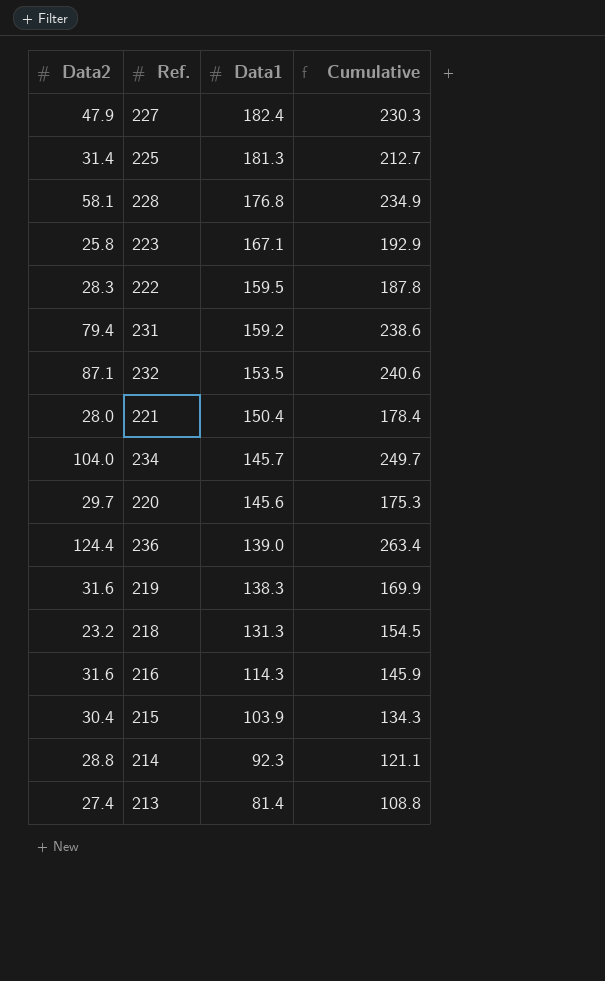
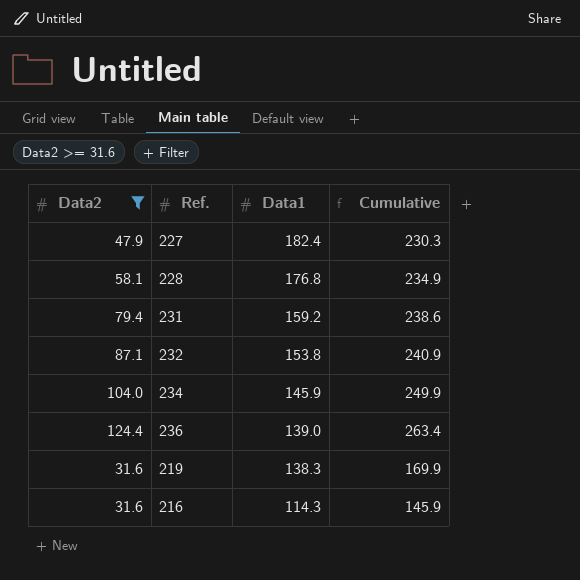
filter: none -> Data2 >= 31.6
232 | Data1: 153.5 -> 153.8
232 | Cumulative: 240.6 -> 240.9
234 | Data1: 145.7 -> 145.9
234 | Cumulative: 249.7 -> 249.9

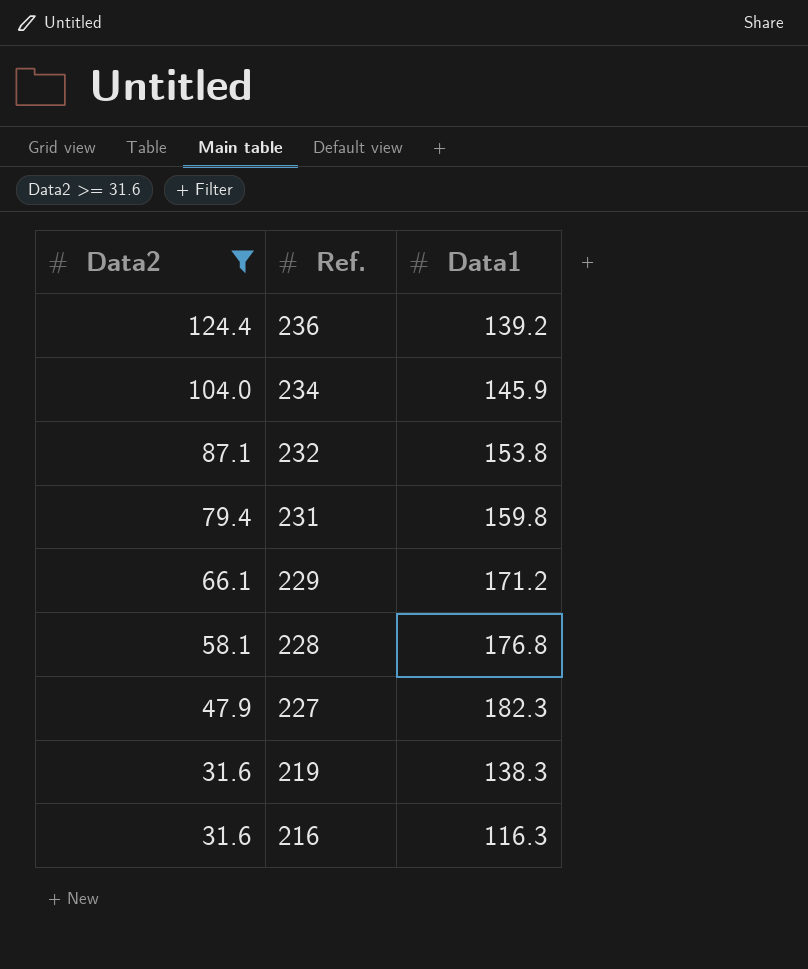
row order: Data1 descending -> Data2 descending
column Cumulative | formula: [Data2] + [Data1] -> none
236 | Data1: 139.0 -> 139.2
231 | Data1: 159.2 -> 159.8
row 229: none -> 66.1 | 171.2
227 | Data1: 182.4 -> 182.3
216 | Data1: 114.3 -> 116.3

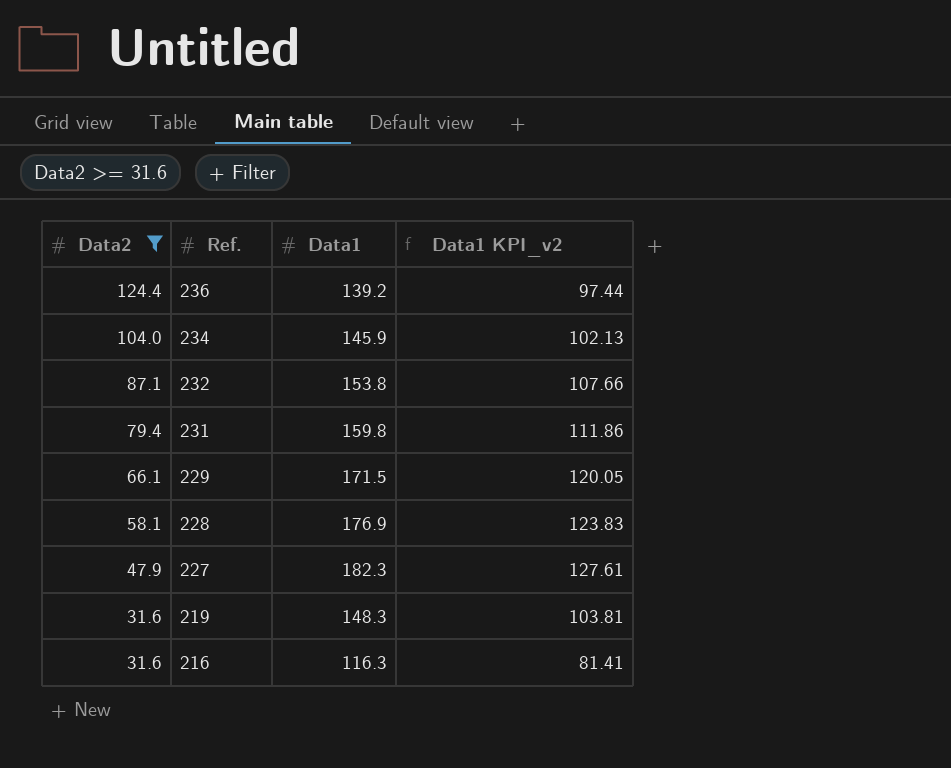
column Data1 KPI_v2 | formula: none -> [Data1] * 0.7
229 | Data1: 171.2 -> 171.5
228 | Data1: 176.8 -> 176.9
219 | Data1: 138.3 -> 148.3

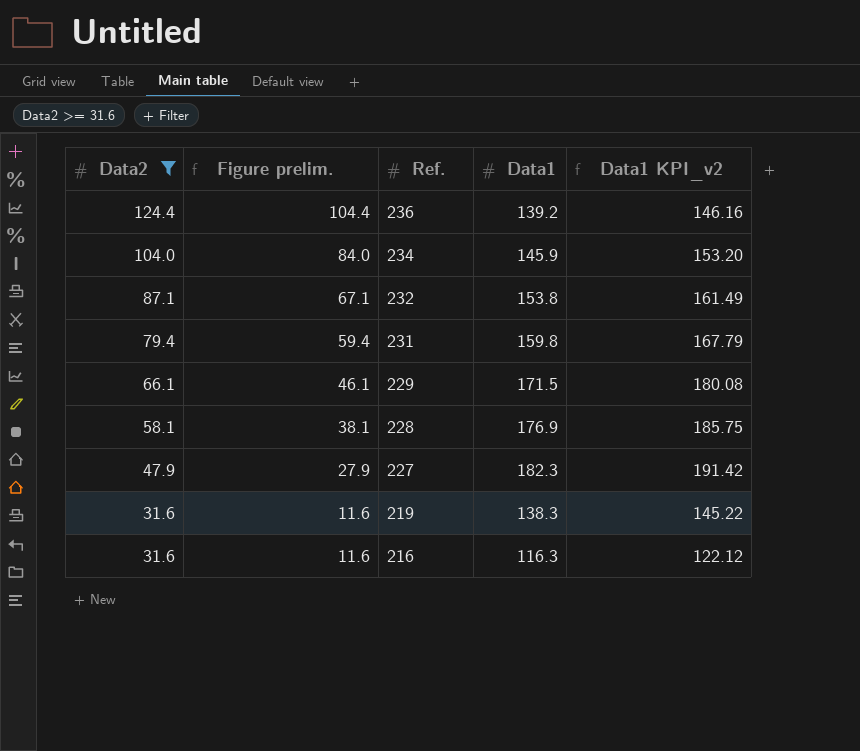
column Figure prelim. | formula: none -> [Data2] - 20
column Data1 KPI_v2 | formula: [Data1] * 0.7 -> [Data1] * 1.05
219 | Data1: 148.3 -> 138.3

